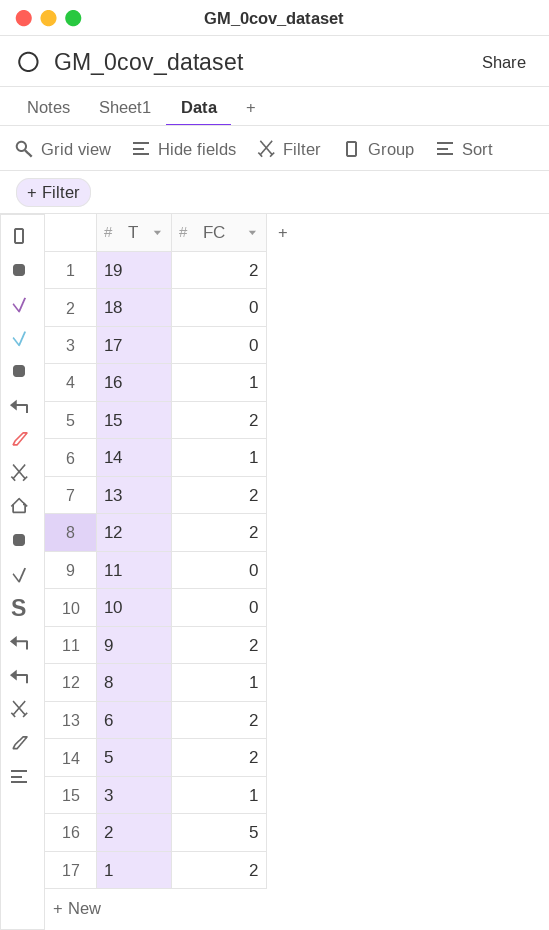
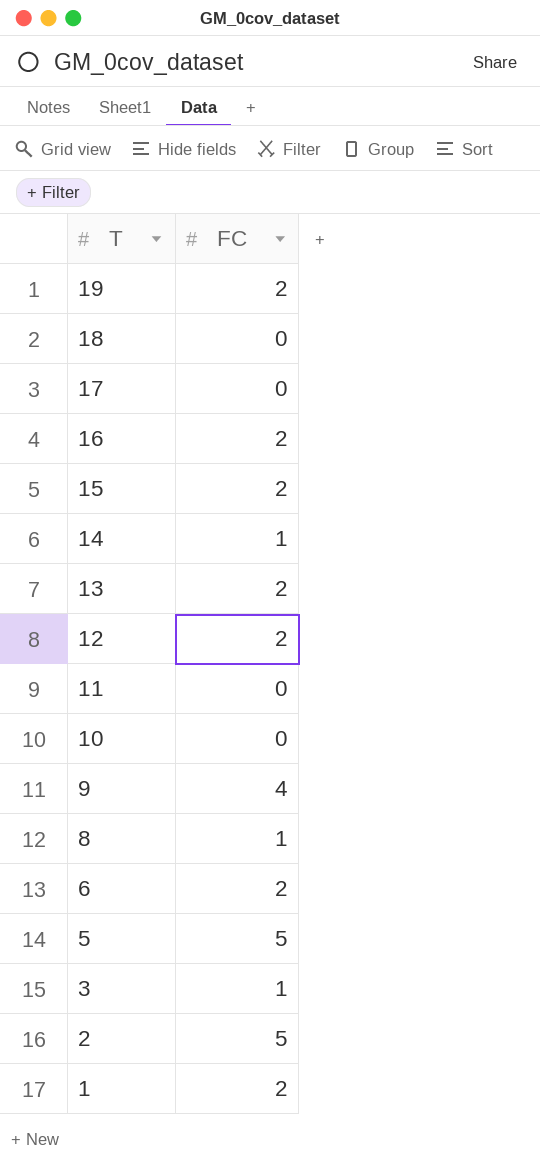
16 | FC: 1 -> 2
9 | FC: 2 -> 4
5 | FC: 2 -> 5

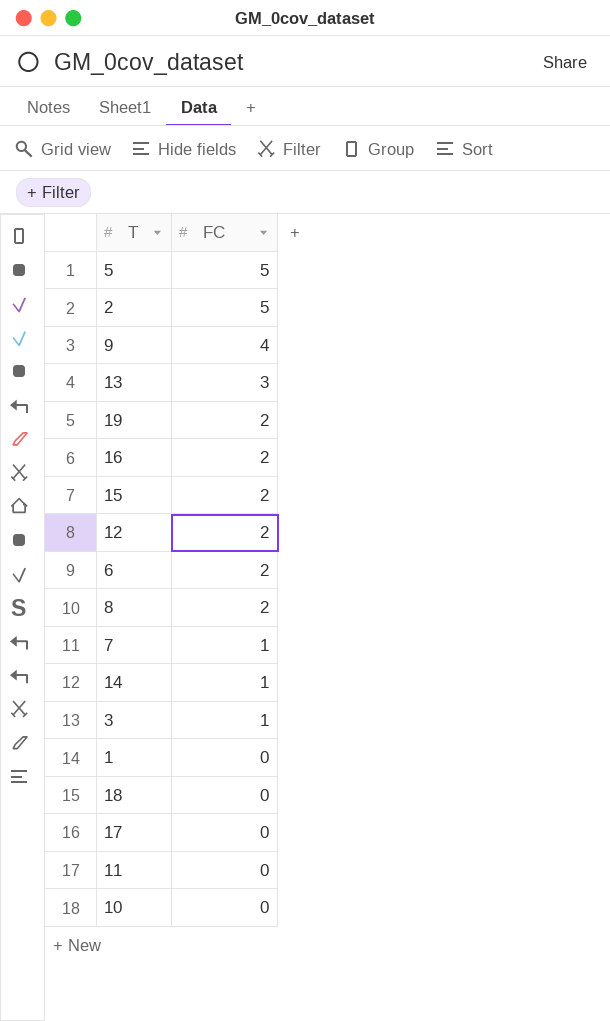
row order: T descending -> FC descending
13 | FC: 2 -> 3
8 | FC: 1 -> 2
row 7: none -> 1
1 | FC: 2 -> 0

